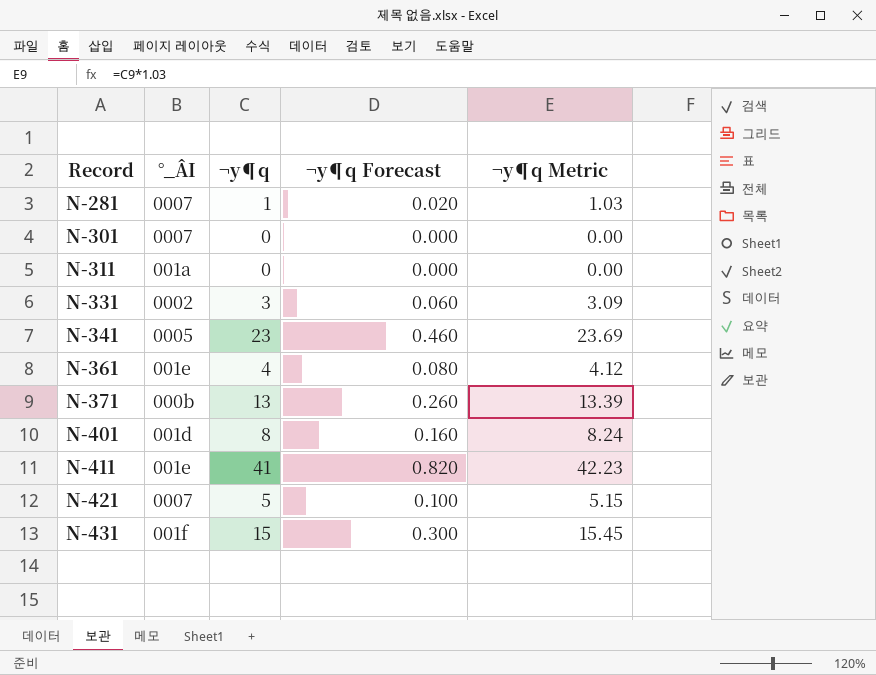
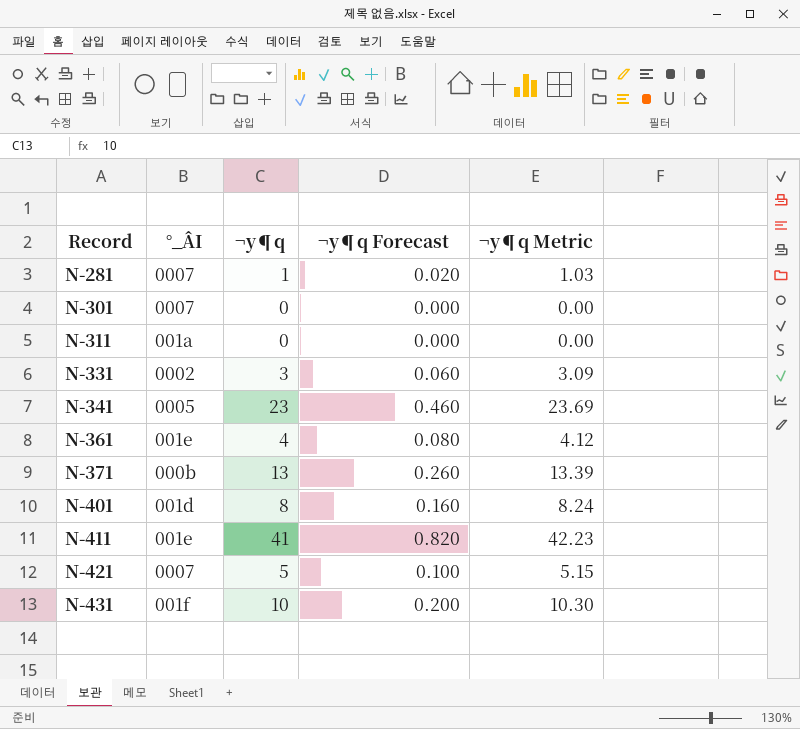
N-431 | ¬y¶q: 15 -> 10
N-431 | ¬y¶q Forecast: 0.300 -> 0.200
N-431 | ¬y¶q Metric: 15.45 -> 10.30

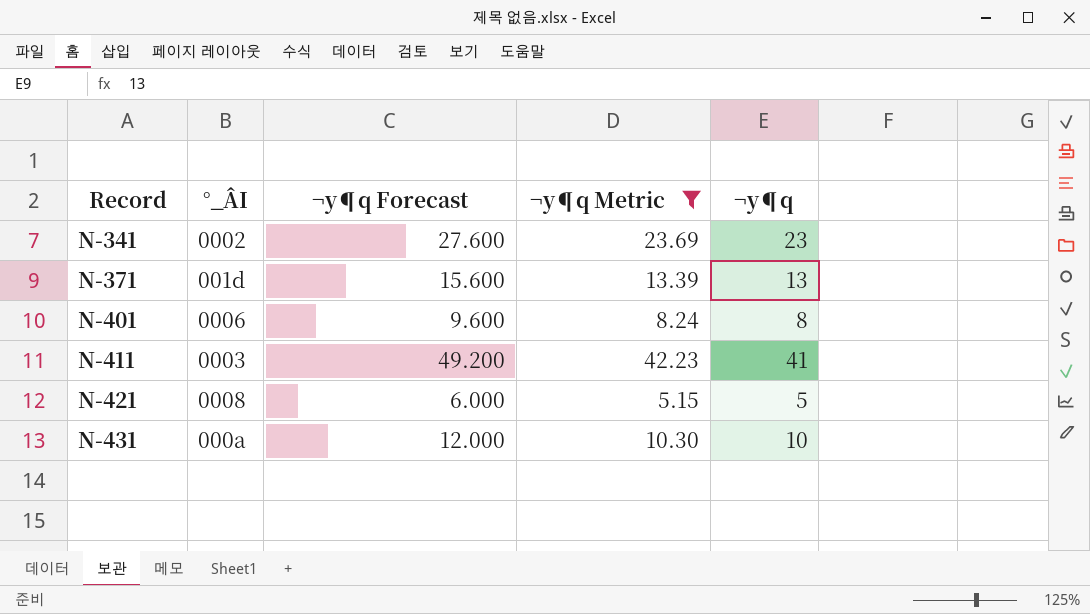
filter: none -> ¬y¶q Metric >= 5.15
column ¬y¶q Forecast | formula: [¬y¶q] * 0.02 -> [¬y¶q] * 1.2
column ¬y¶q | position: 3 -> 5
N-341 | °_ÂI: 0005 -> 0002
N-371 | °_ÂI: 000b -> 001d
N-401 | °_ÂI: 001d -> 0006
N-411 | °_ÂI: 001e -> 0003
N-421 | °_ÂI: 0007 -> 0008
N-431 | °_ÂI: 001f -> 000a

